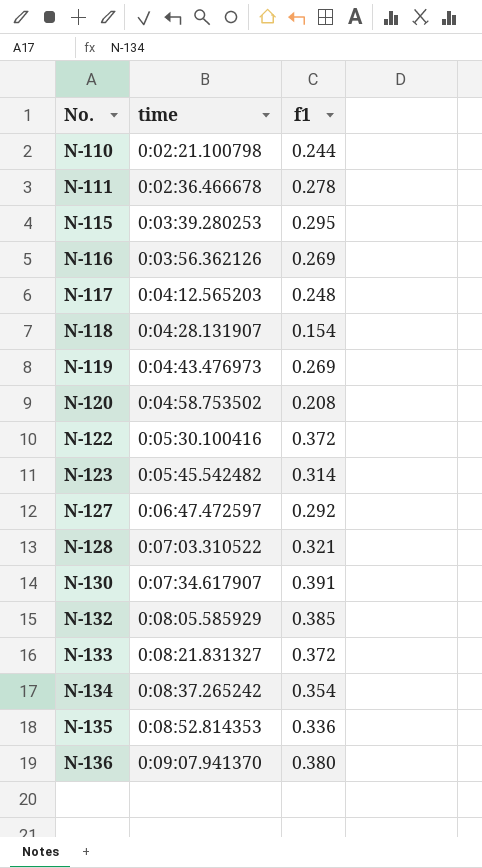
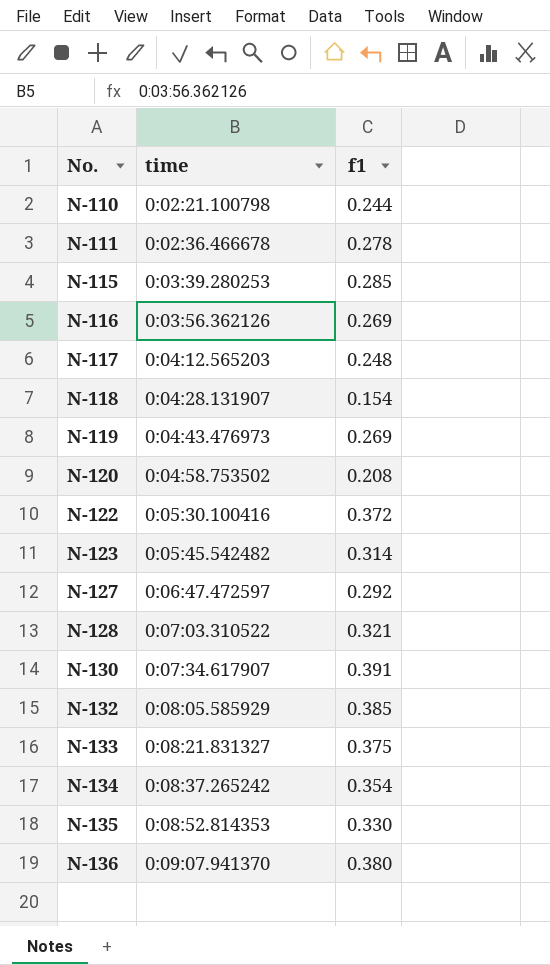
N-115 | f1: 0.295 -> 0.285
N-133 | f1: 0.372 -> 0.375
N-135 | f1: 0.336 -> 0.330

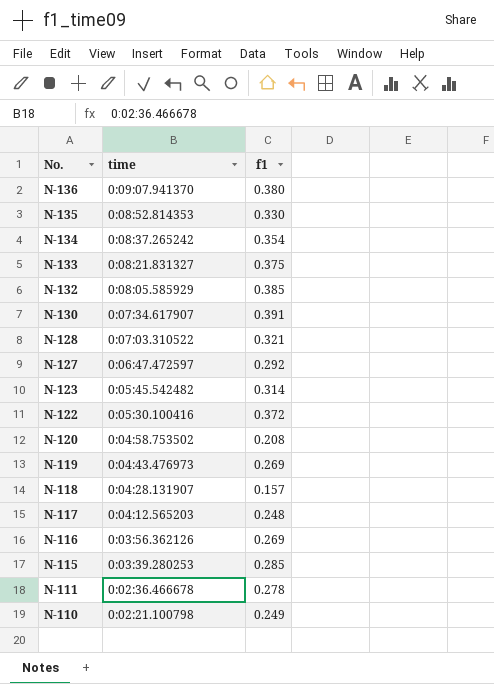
row order: No. ascending -> No. descending
N-118 | f1: 0.154 -> 0.157
N-110 | f1: 0.244 -> 0.249

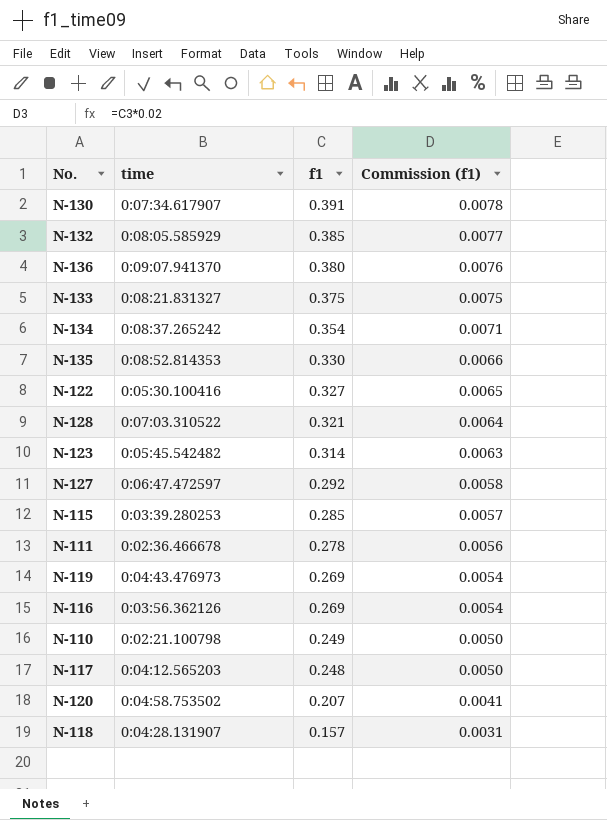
row order: No. descending -> f1 descending
column Commission (f1) | formula: none -> [f1] * 0.02
N-122 | f1: 0.372 -> 0.327
N-120 | f1: 0.208 -> 0.207

